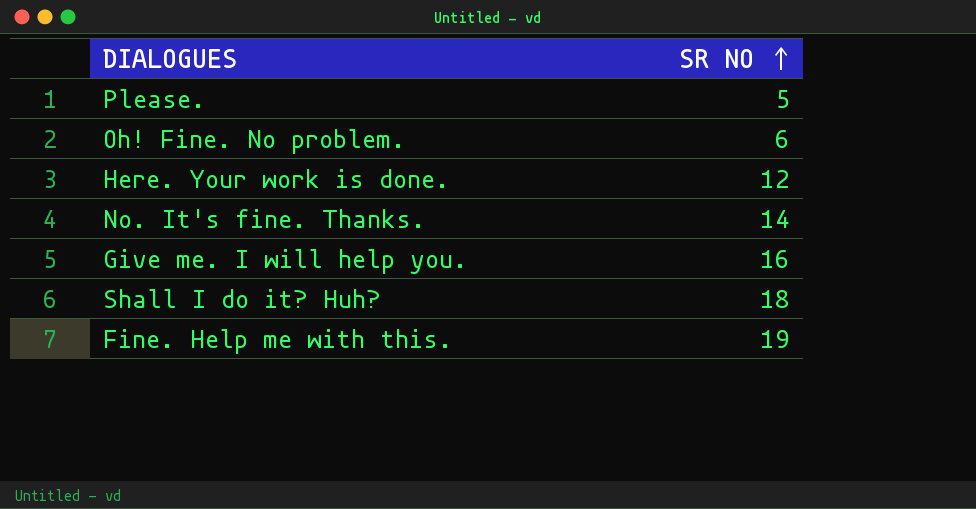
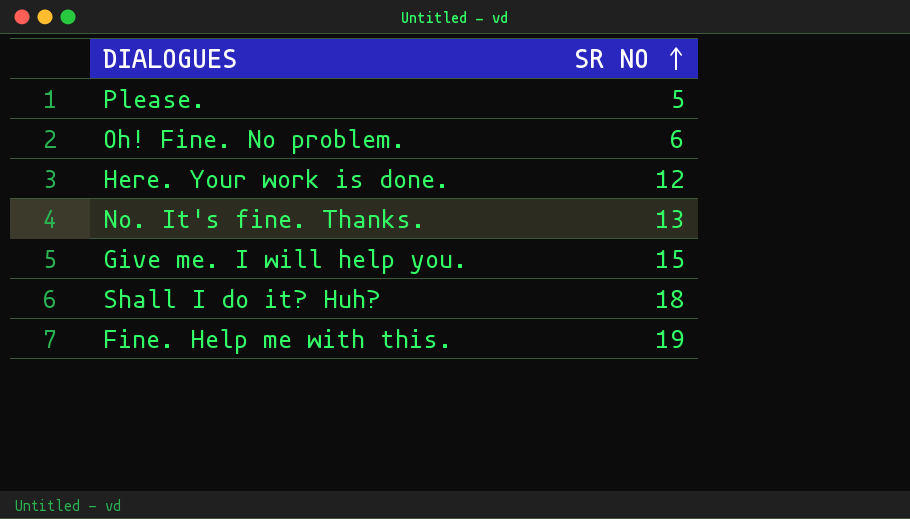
No. It's fine. Thanks. | SR NO: 14 -> 13
Give me. I will help you. | SR NO: 16 -> 15

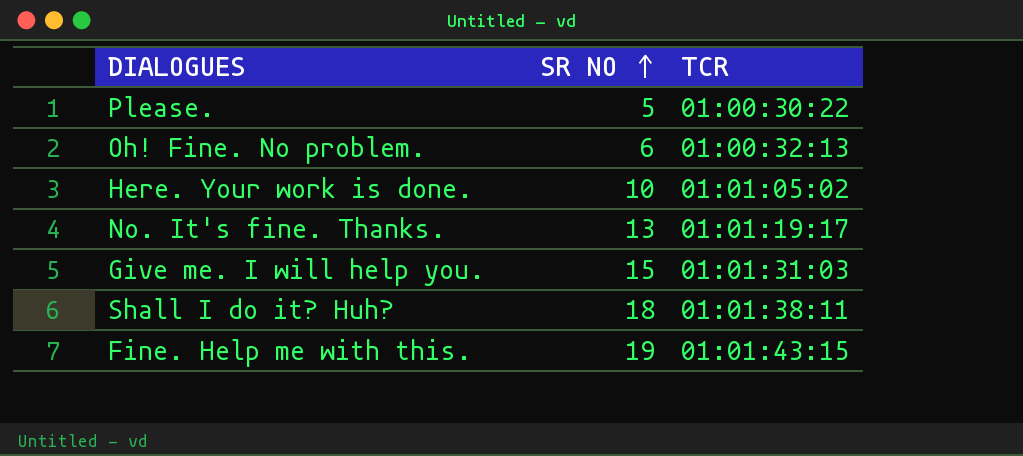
column TCR | position: none -> 3
Here. Your work is done. | SR NO: 12 -> 10

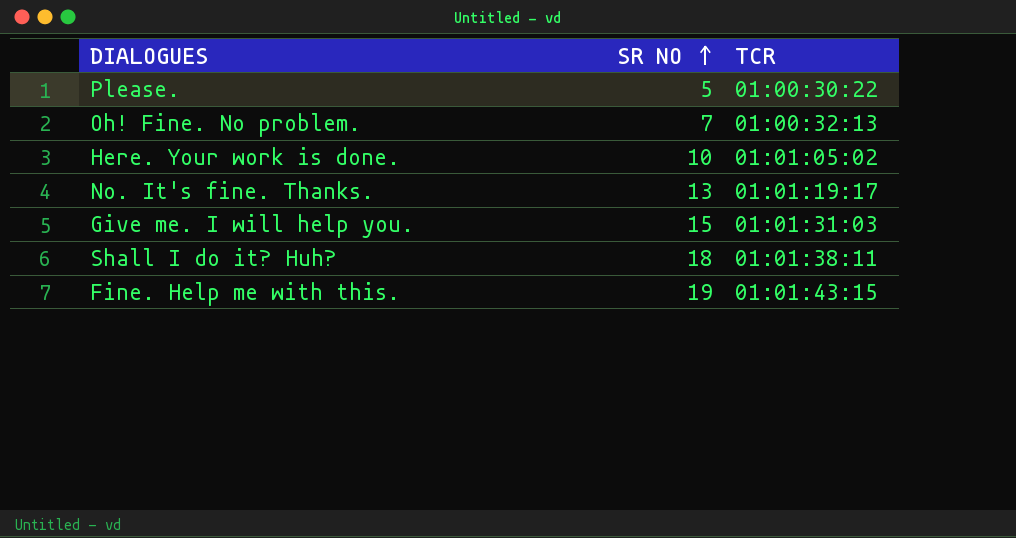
Oh! Fine. No problem. | SR NO: 6 -> 7

